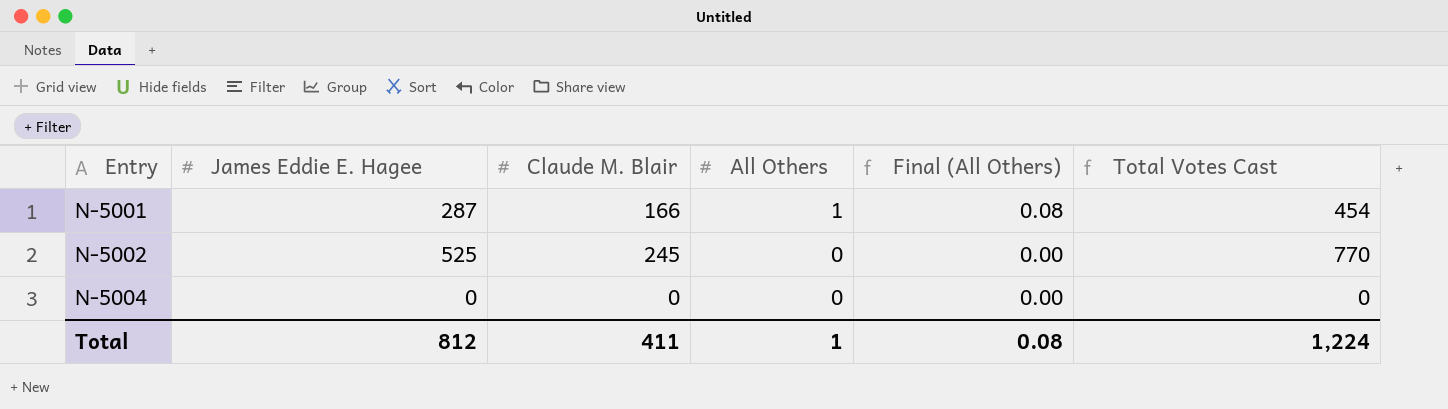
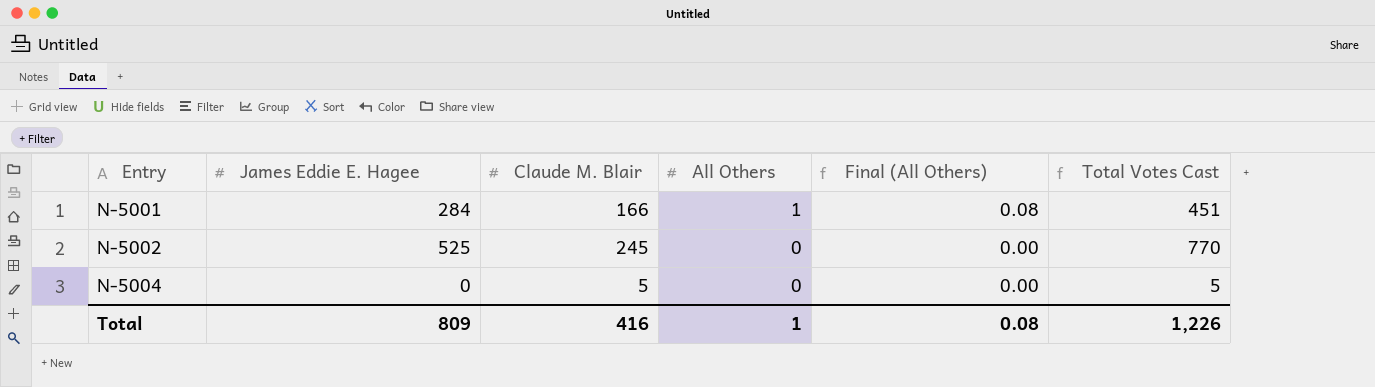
N-5001 | James Eddie E. Hagee: 287 -> 284
N-5001 | Total Votes Cast: 454 -> 451
N-5004 | Claude M. Blair: 0 -> 5
N-5004 | Total Votes Cast: 0 -> 5
Total | James Eddie E. Hagee: 812 -> 809
Total | Claude M. Blair: 411 -> 416
Total | Total Votes Cast: 1,224 -> 1,226

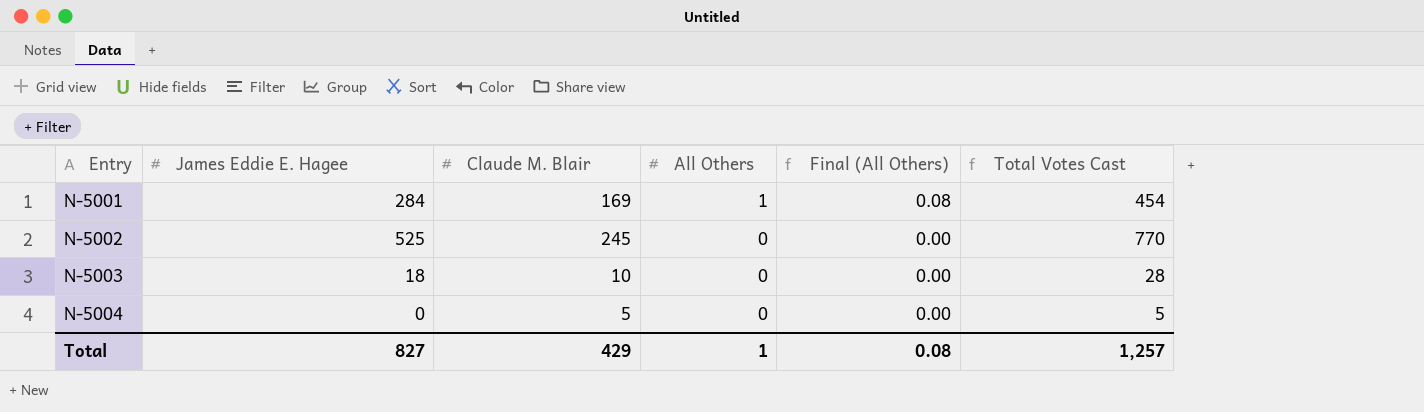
N-5001 | Claude M. Blair: 166 -> 169
N-5001 | Total Votes Cast: 451 -> 454
row N-5003: none -> 18 | 10 | 0 | 0.00 | 28
Total | James Eddie E. Hagee: 809 -> 827
Total | Claude M. Blair: 416 -> 429
Total | Total Votes Cast: 1,226 -> 1,257

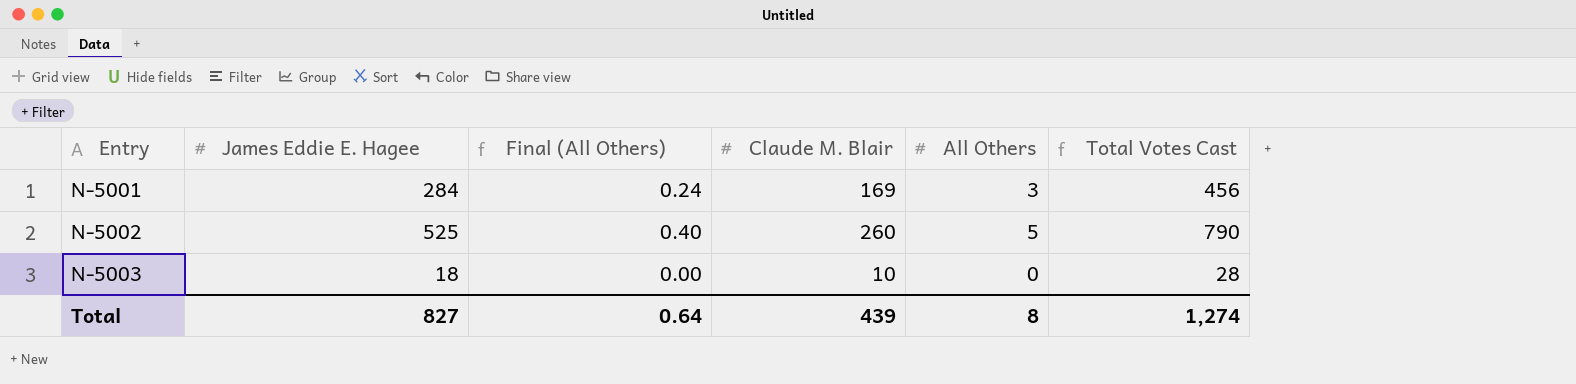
column Final (All Others) | position: 5 -> 3
row N-5004: 0 | 5 | 0 | 0.00 | 5 -> none
N-5001 | Final (All Others): 0.08 -> 0.24
N-5001 | All Others: 1 -> 3
N-5001 | Total Votes Cast: 454 -> 456
N-5002 | Final (All Others): 0.00 -> 0.40
N-5002 | Claude M. Blair: 245 -> 260
N-5002 | All Others: 0 -> 5
N-5002 | Total Votes Cast: 770 -> 790
Total | Final (All Others): 0.08 -> 0.64
Total | Claude M. Blair: 429 -> 439
Total | All Others: 1 -> 8
Total | Total Votes Cast: 1,257 -> 1,274

